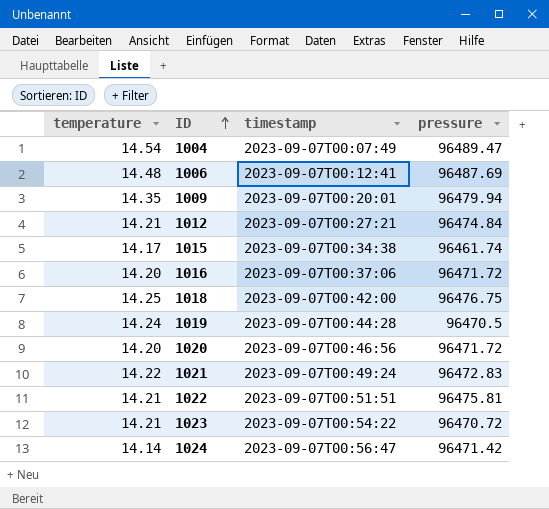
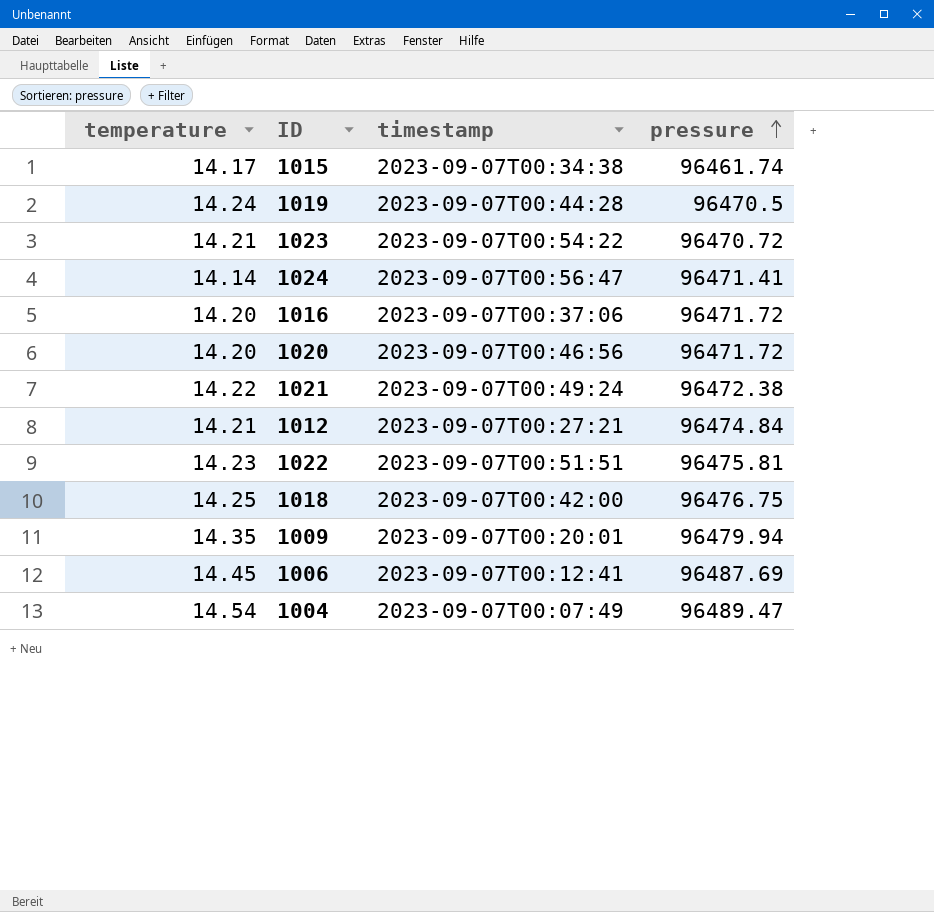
row order: ID ascending -> pressure ascending
1024 | pressure: 96471.42 -> 96471.41
1021 | pressure: 96472.83 -> 96472.38
1022 | temperature: 14.21 -> 14.23
1006 | temperature: 14.48 -> 14.45

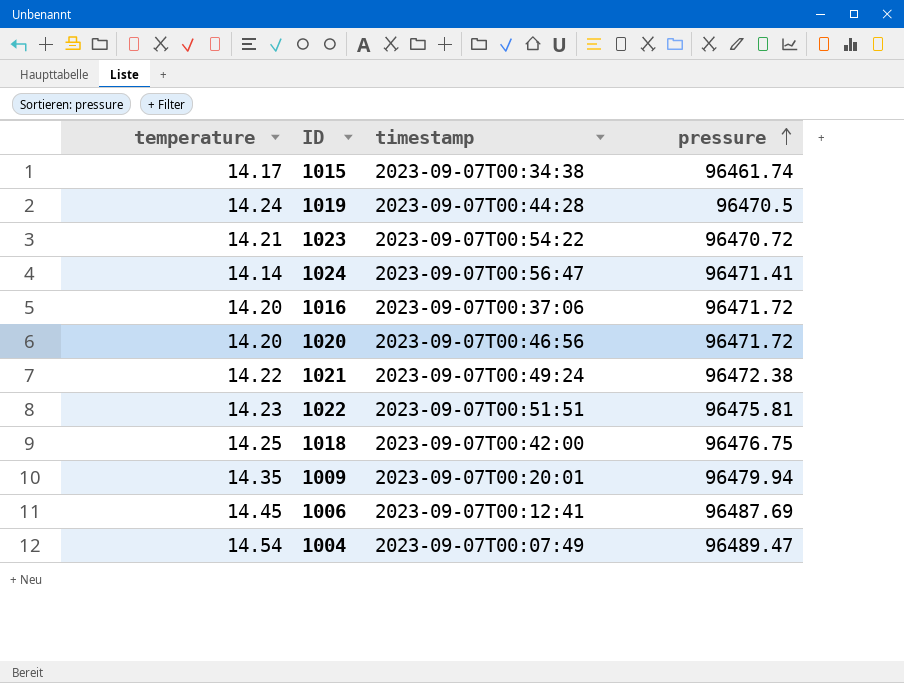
row 1012: 14.21 | 2023-09-07T00:27:21 | 96474.84 -> none

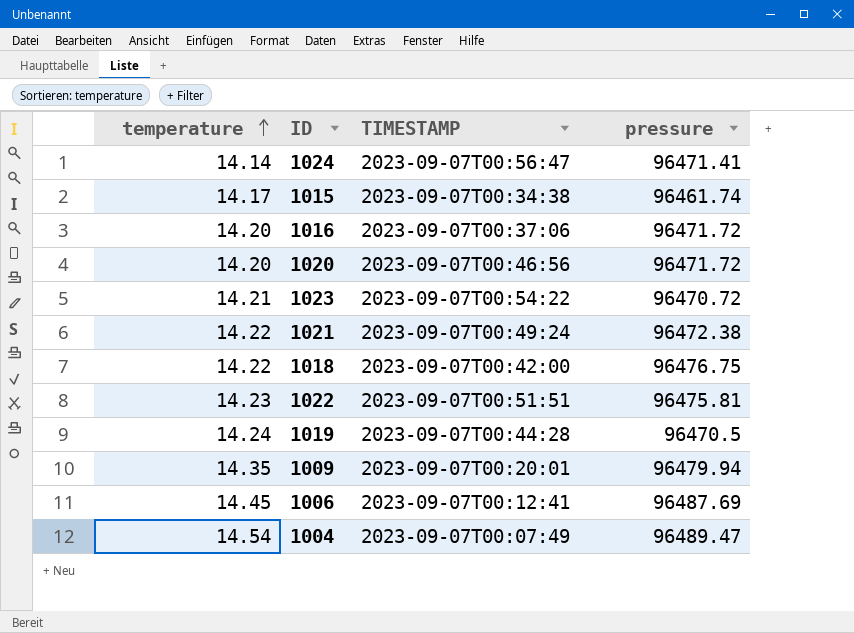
row order: pressure ascending -> temperature ascending
column name: timestamp -> TIMESTAMP
1018 | temperature: 14.25 -> 14.22

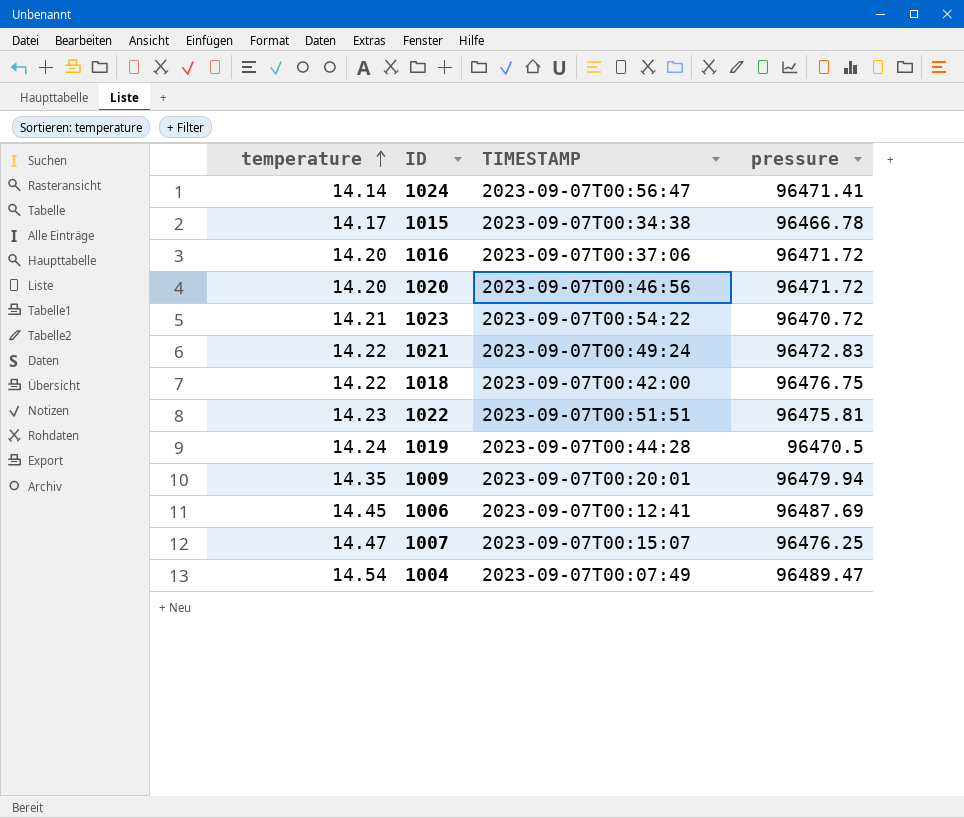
1015 | pressure: 96461.74 -> 96466.78
1021 | pressure: 96472.38 -> 96472.83
row 1007: none -> 14.47 | 2023-09-07T00:15:07 | 96476.25

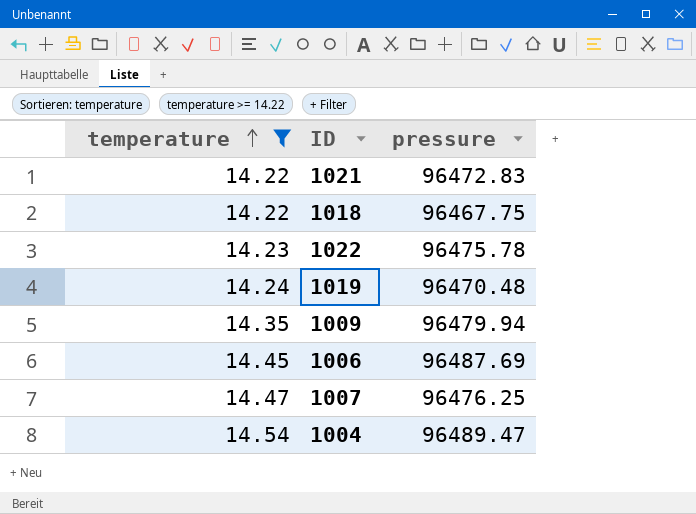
filter: none -> temperature >= 14.22
column TIMESTAMP | position: 3 -> none
1018 | pressure: 96476.75 -> 96467.75
1022 | pressure: 96475.81 -> 96475.78
1019 | pressure: 96470.5 -> 96470.48

